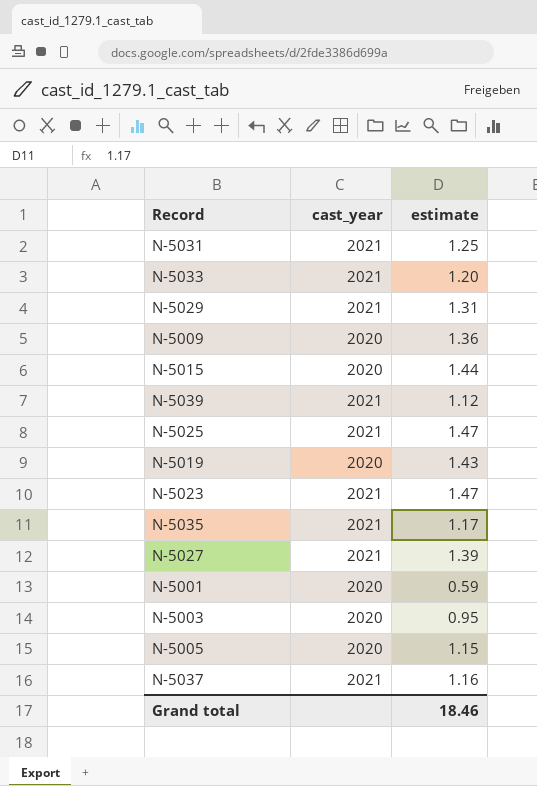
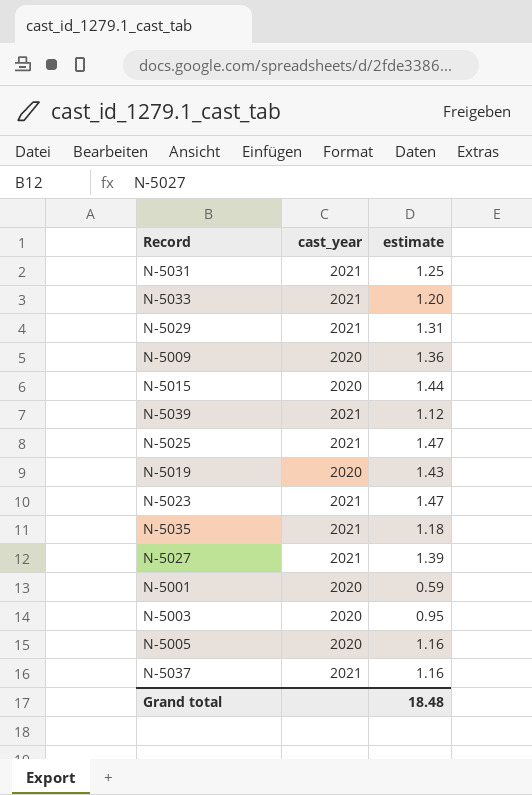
N-5035 | estimate: 1.17 -> 1.18
N-5005 | estimate: 1.15 -> 1.16
Grand total | estimate: 18.46 -> 18.48

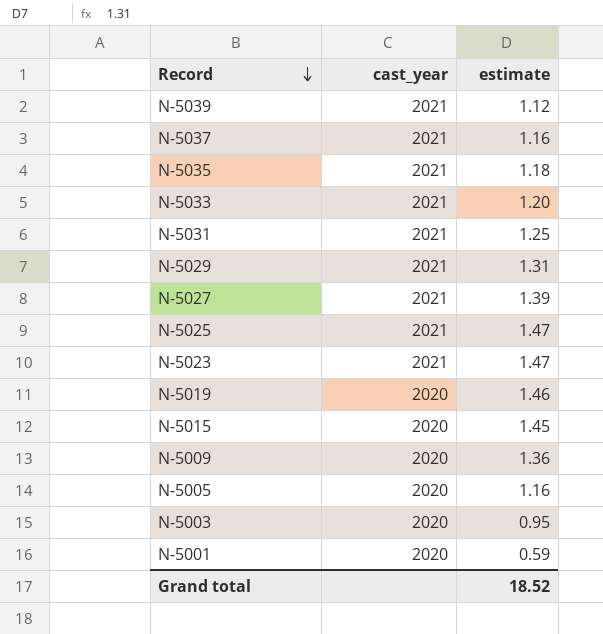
row order: none -> Record descending
N-5019 | estimate: 1.43 -> 1.46
N-5015 | estimate: 1.44 -> 1.45
Grand total | estimate: 18.48 -> 18.52

